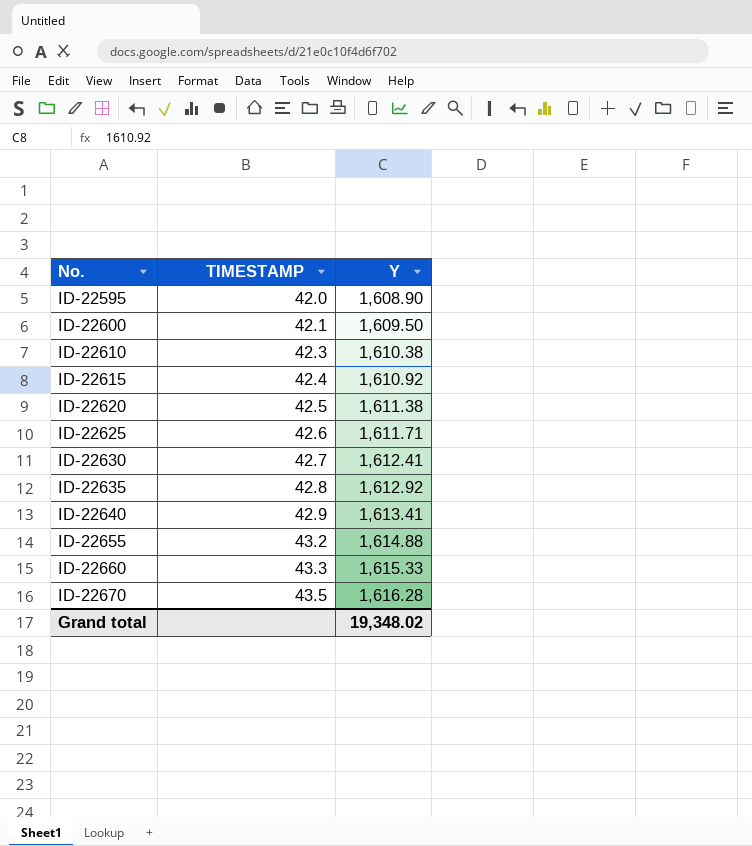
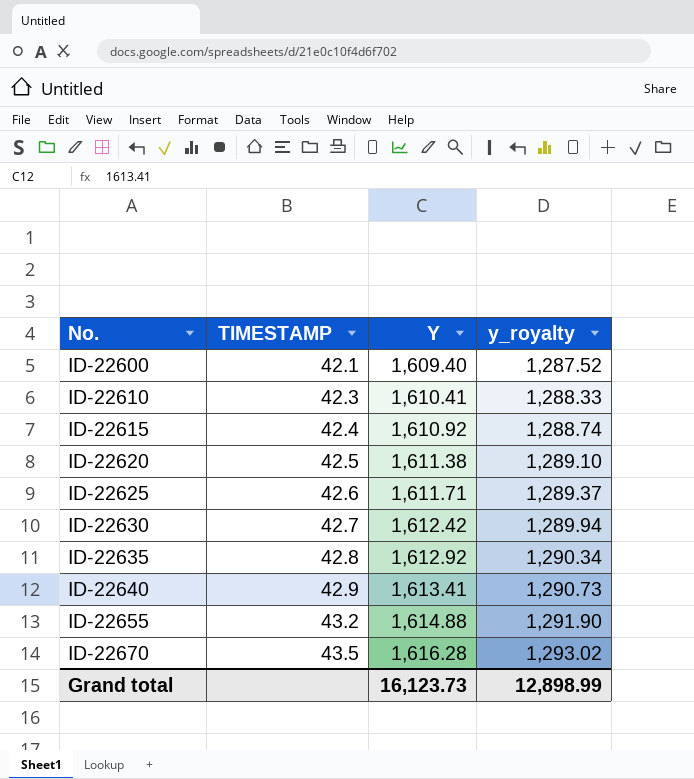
column y_royalty | formula: none -> [Y] * 0.8
row ID-22595: 42.0 | 1,608.90 -> none
row ID-22660: 43.3 | 1,615.33 -> none
ID-22600 | Y: 1,609.50 -> 1,609.40
ID-22610 | Y: 1,610.38 -> 1,610.41
ID-22630 | Y: 1,612.41 -> 1,612.42
Grand total | Y: 19,348.02 -> 16,123.73

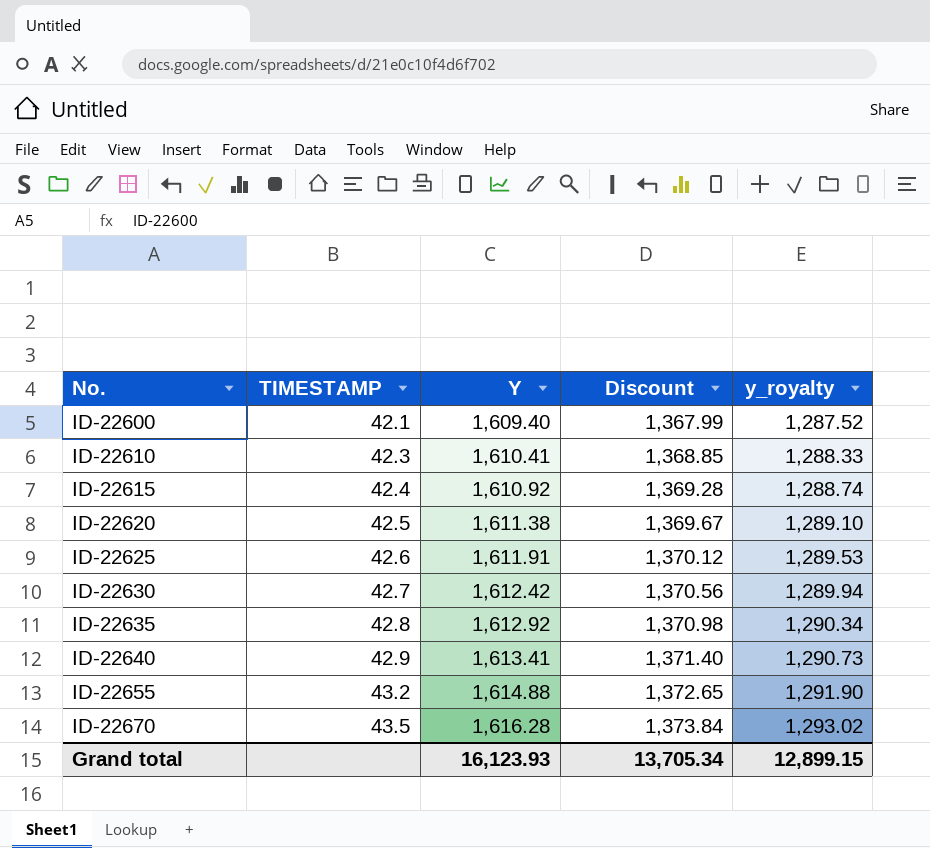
column Discount | formula: none -> [Y] * 0.85
ID-22625 | Y: 1,611.71 -> 1,611.91
ID-22625 | y_royalty: 1,289.37 -> 1,289.53
Grand total | Y: 16,123.73 -> 16,123.93
Grand total | y_royalty: 12,898.99 -> 12,899.15

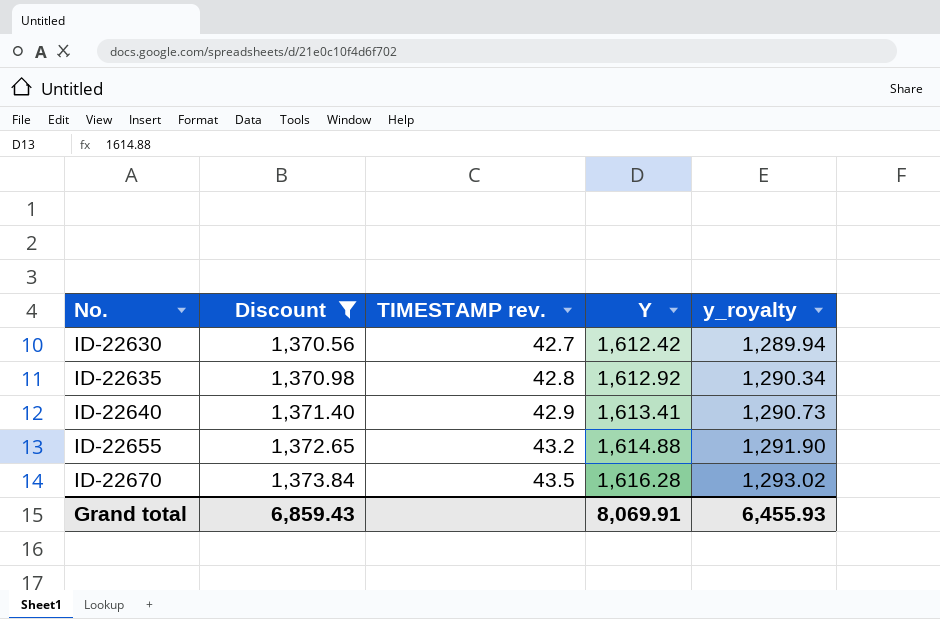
filter: none -> Discount >= 1,370.56
column Discount | position: 4 -> 2
column name: TIMESTAMP -> TIMESTAMP rev.
Grand total | Discount: 13,705.34 -> 6,859.43
Grand total | Y: 16,123.93 -> 8,069.91
Grand total | y_royalty: 12,899.15 -> 6,455.93

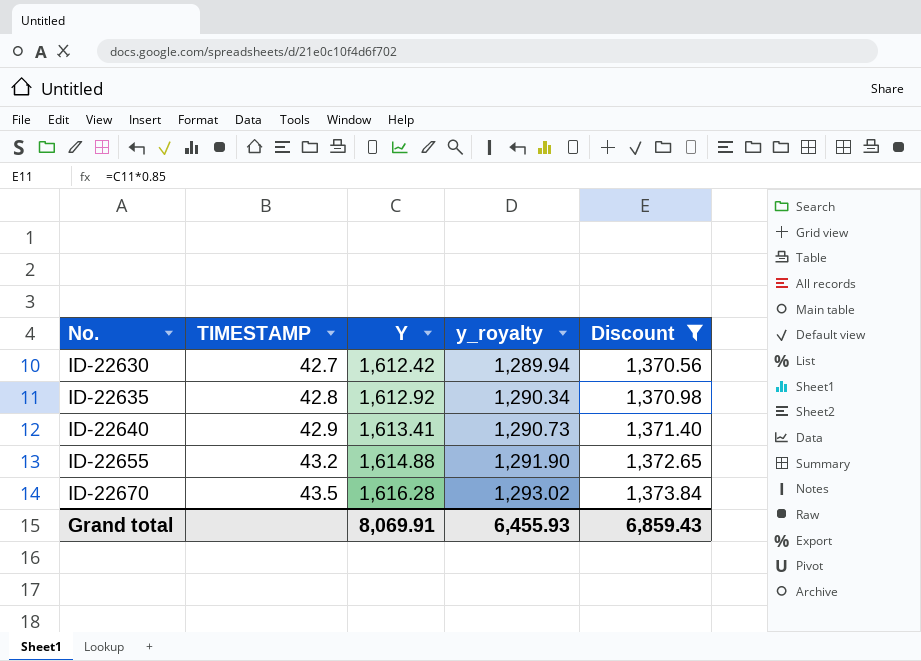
column name: TIMESTAMP rev. -> TIMESTAMP
column Discount | position: 2 -> 5

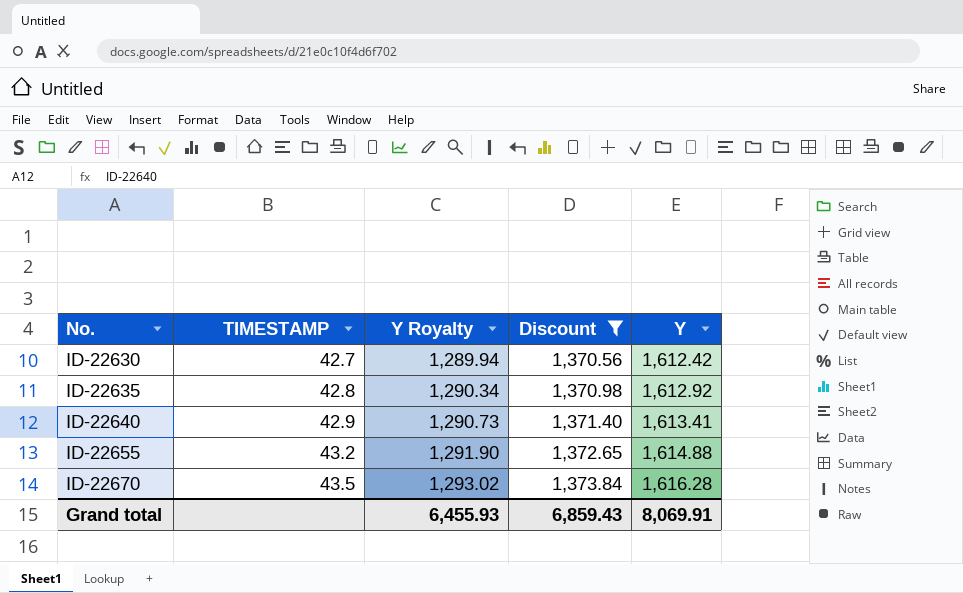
column name: y_royalty -> Y Royalty
column Y | position: 3 -> 5

